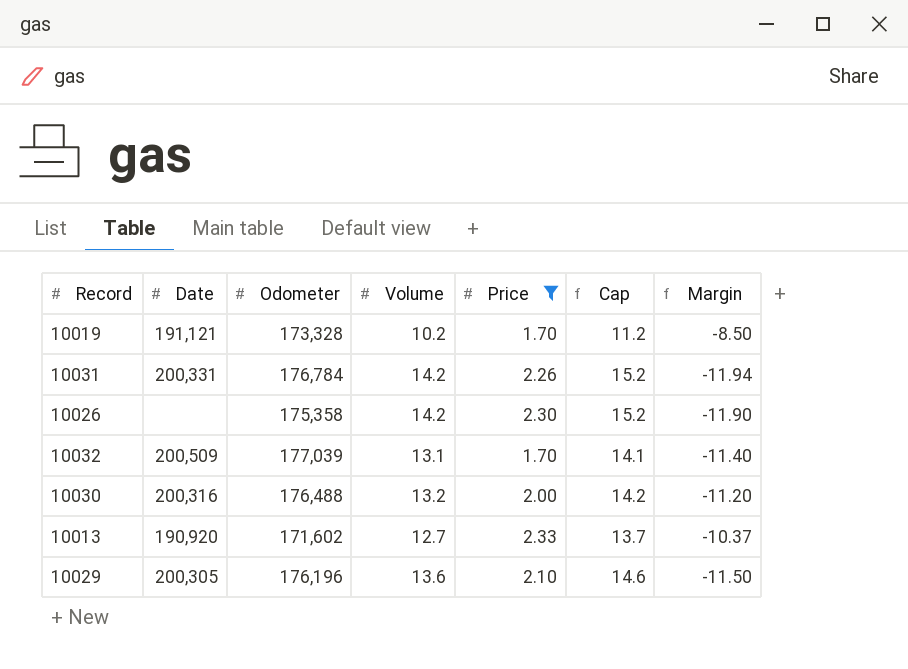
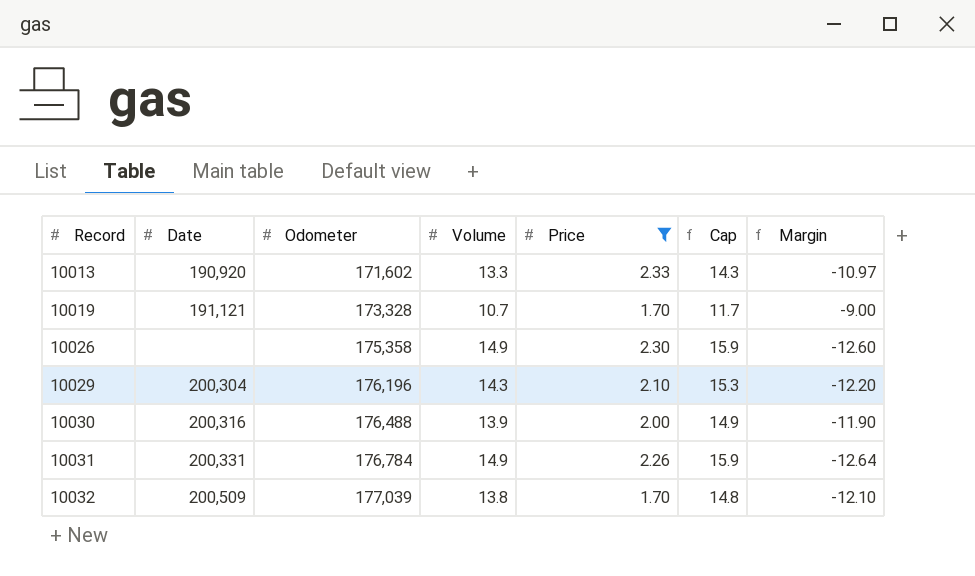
row order: none -> Record ascending
10013 | Volume: 12.7 -> 13.3
10013 | Cap: 13.7 -> 14.3
10013 | Margin: -10.37 -> -10.97
10019 | Volume: 10.2 -> 10.7
10019 | Cap: 11.2 -> 11.7
10019 | Margin: -8.50 -> -9.00
10026 | Volume: 14.2 -> 14.9
10026 | Cap: 15.2 -> 15.9
10026 | Margin: -11.90 -> -12.60
10029 | Date: 200,305 -> 200,304
10029 | Volume: 13.6 -> 14.3
10029 | Cap: 14.6 -> 15.3
10029 | Margin: -11.50 -> -12.20
10030 | Volume: 13.2 -> 13.9
10030 | Cap: 14.2 -> 14.9
10030 | Margin: -11.20 -> -11.90
10031 | Volume: 14.2 -> 14.9
10031 | Cap: 15.2 -> 15.9
10031 | Margin: -11.94 -> -12.64
10032 | Volume: 13.1 -> 13.8
10032 | Cap: 14.1 -> 14.8
10032 | Margin: -11.40 -> -12.10

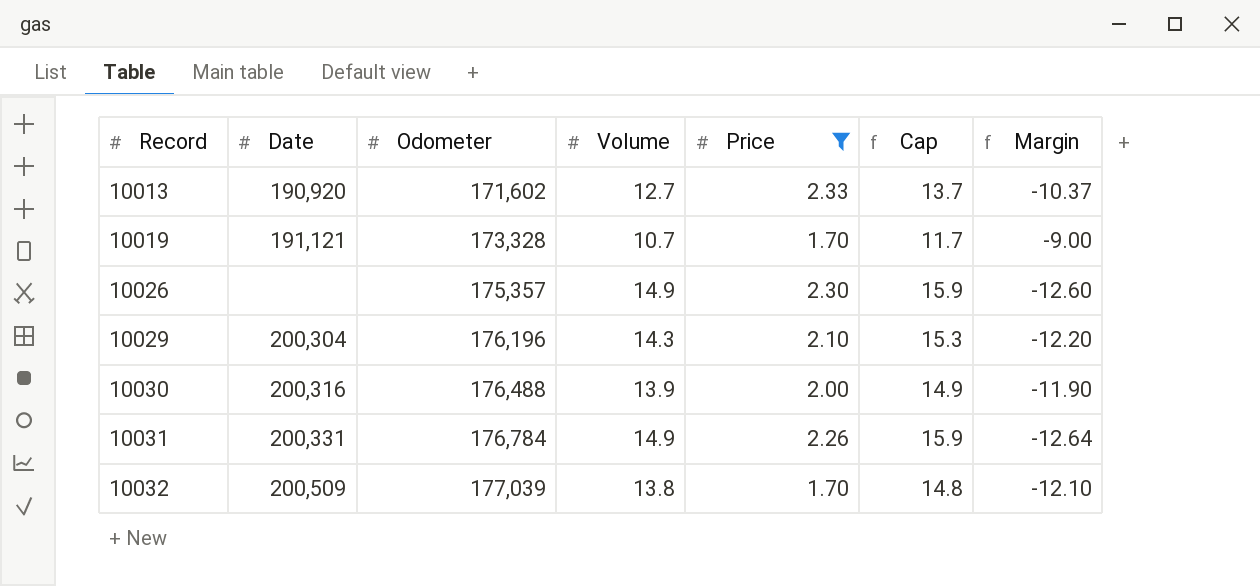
10013 | Volume: 13.3 -> 12.7
10013 | Cap: 14.3 -> 13.7
10013 | Margin: -10.97 -> -10.37
10026 | Odometer: 175,358 -> 175,357

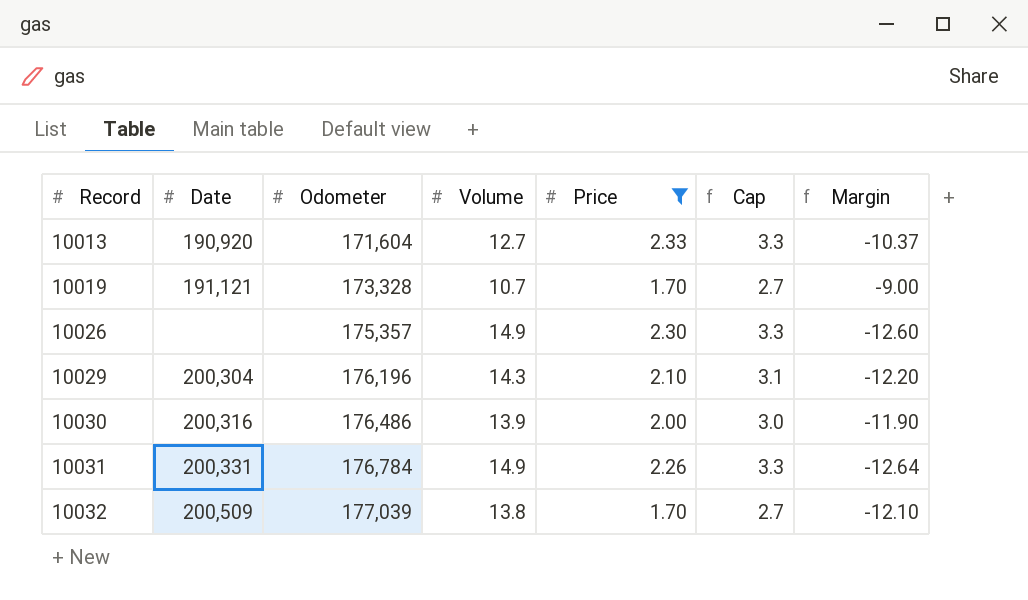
column Cap | formula: [Volume] + 1 -> [Price] + 1
10013 | Odometer: 171,602 -> 171,604
10030 | Odometer: 176,488 -> 176,486

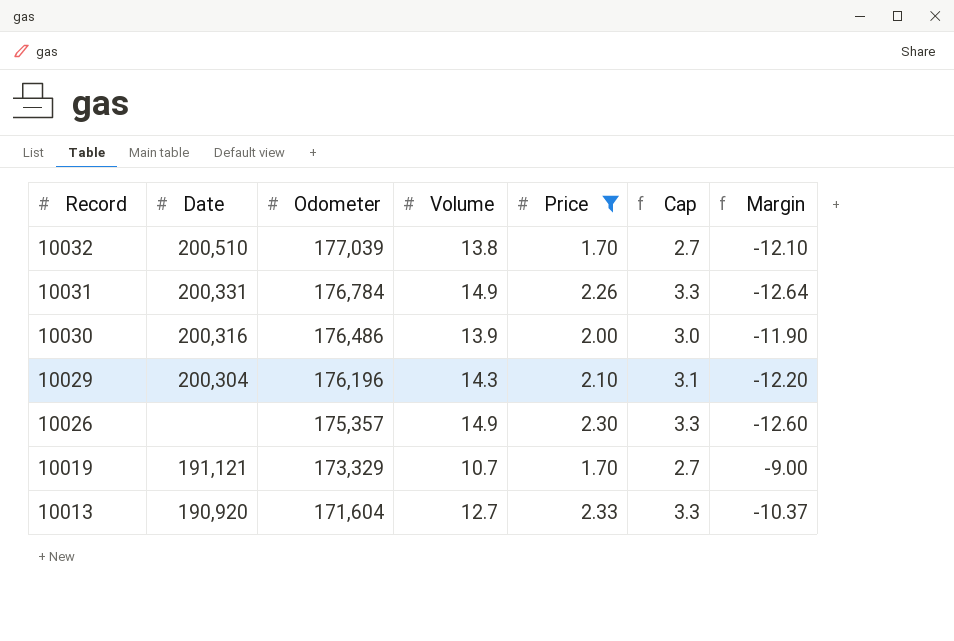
row order: Record ascending -> Record descending
10032 | Date: 200,509 -> 200,510
10019 | Odometer: 173,328 -> 173,329

